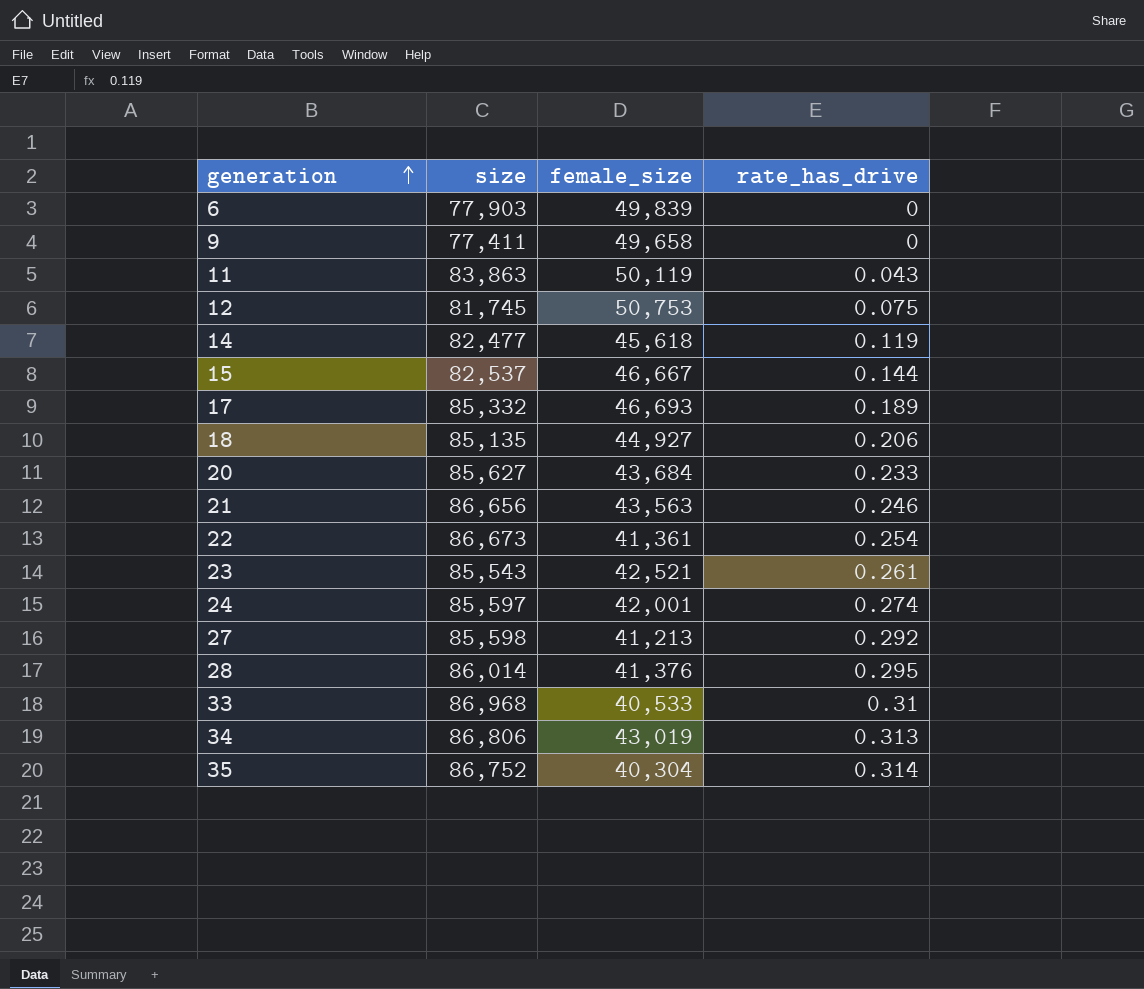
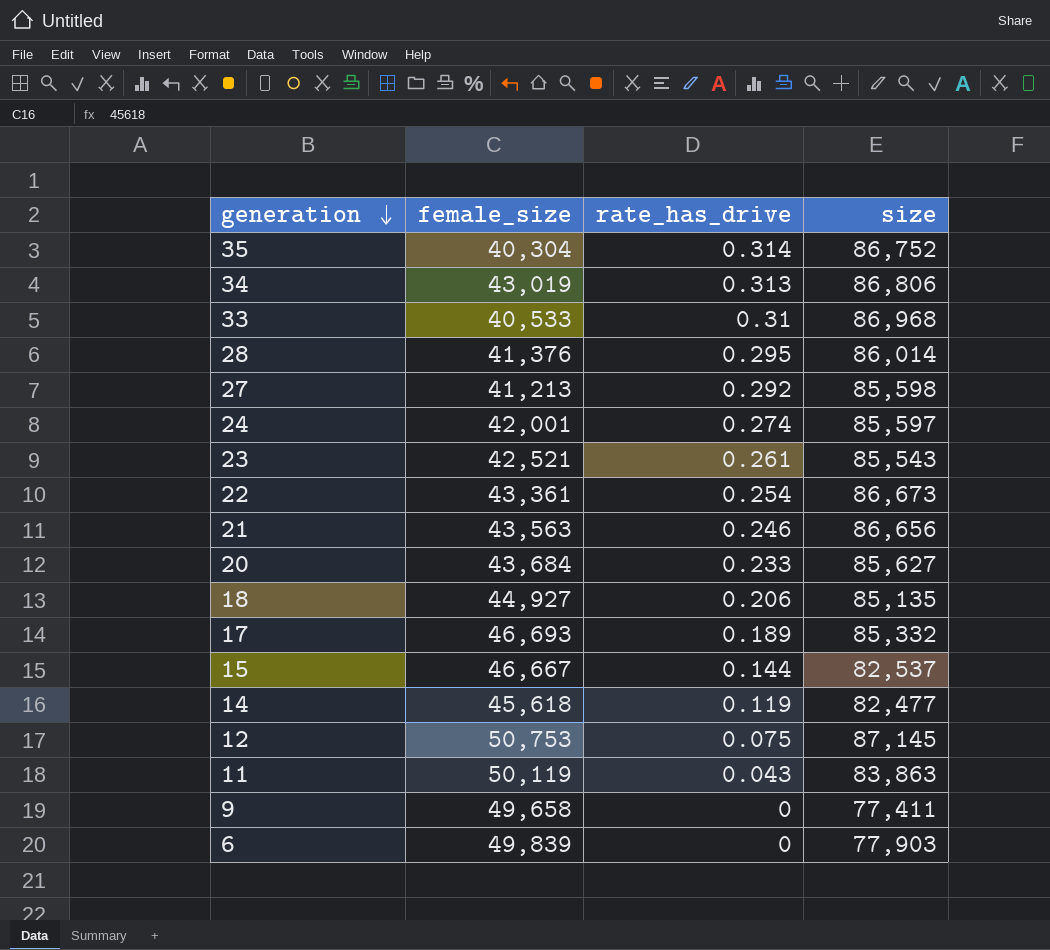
row order: generation ascending -> generation descending
column size | position: 2 -> 4
22 | female_size: 41,361 -> 43,361
12 | size: 81,745 -> 87,145

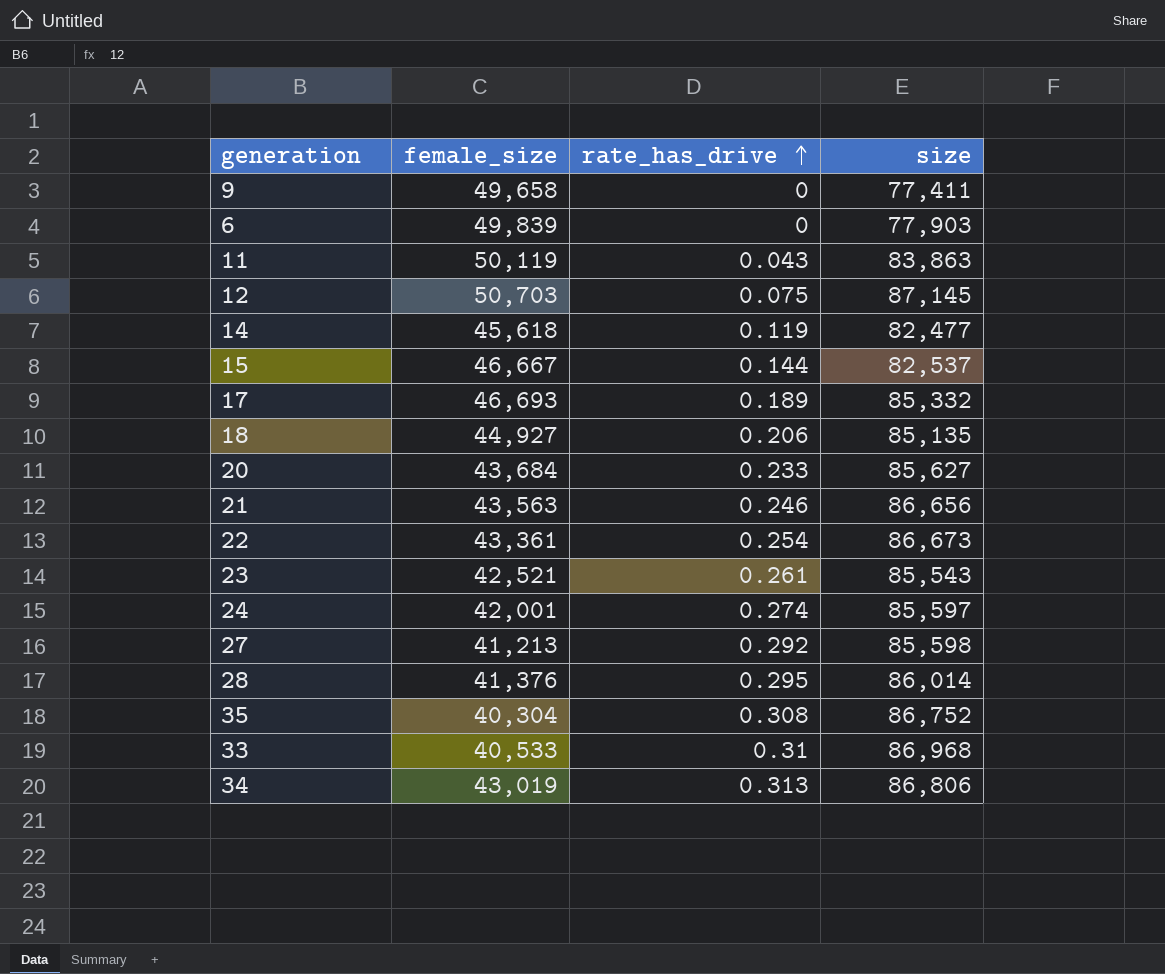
row order: generation descending -> rate_has_drive ascending
12 | female_size: 50,753 -> 50,703
35 | rate_has_drive: 0.314 -> 0.308

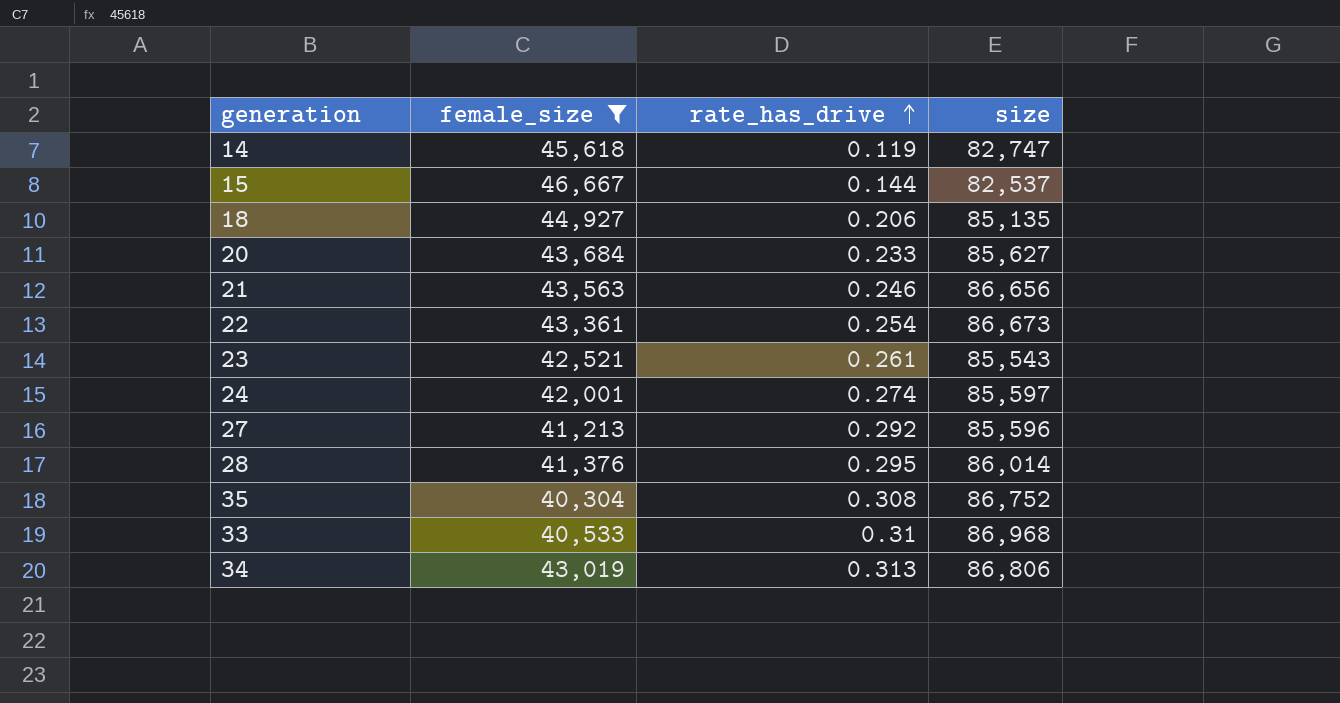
filter: none -> female_size <= 46,667
14 | size: 82,477 -> 82,747
27 | size: 85,598 -> 85,596

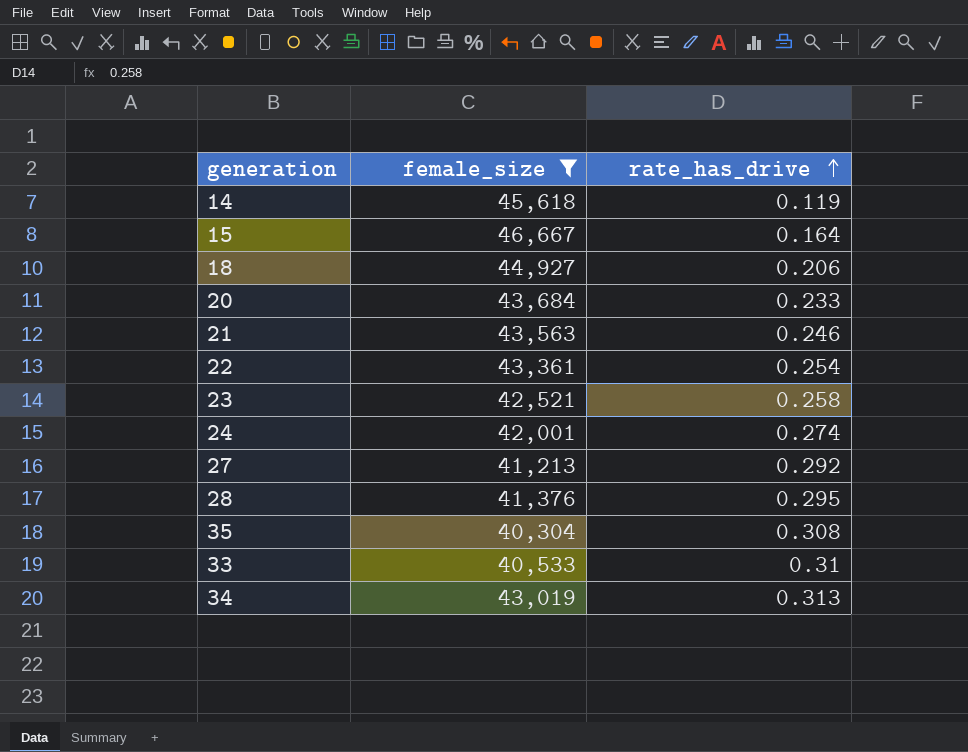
column size | position: 4 -> none
15 | rate_has_drive: 0.144 -> 0.164
23 | rate_has_drive: 0.261 -> 0.258

